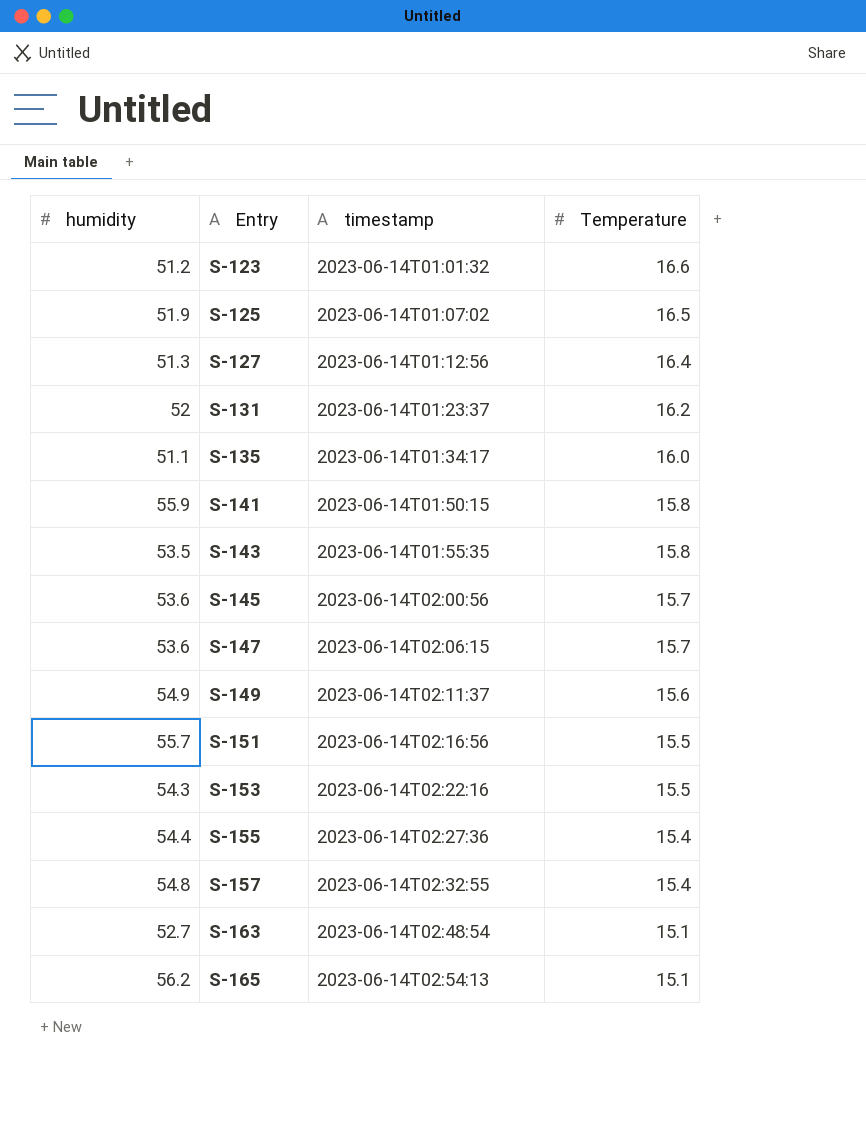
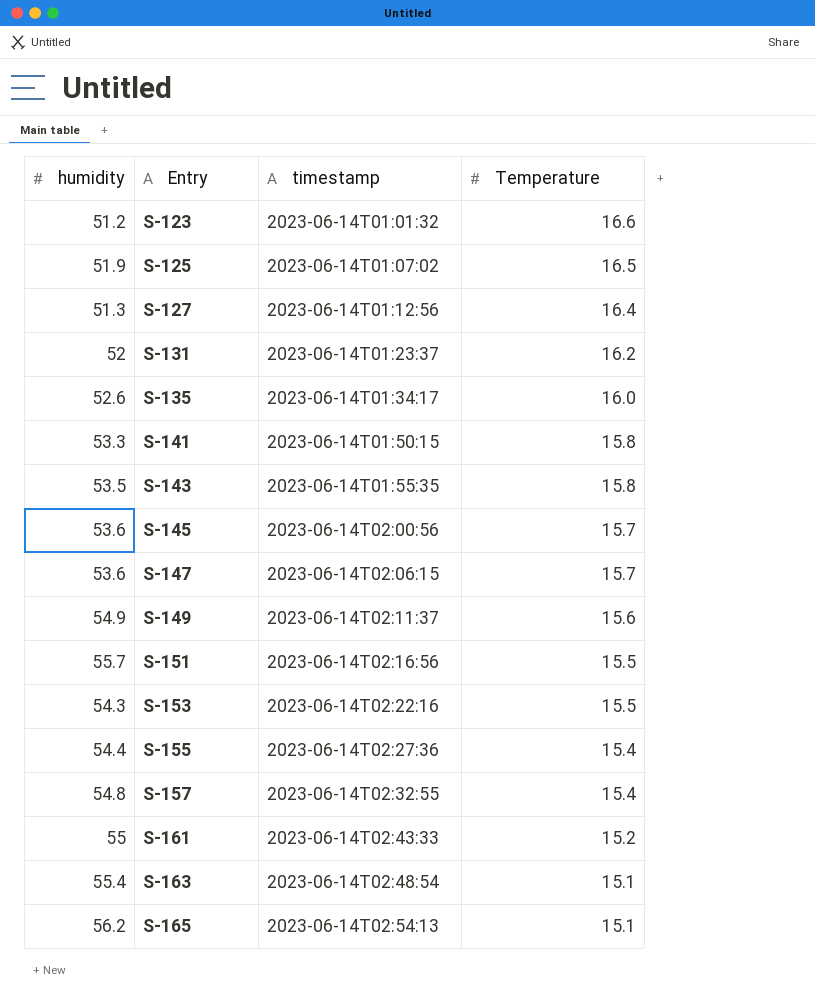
S-135 | humidity: 51.1 -> 52.6
S-141 | humidity: 55.9 -> 53.3
row S-161: none -> 55 | 2023-06-14T02:43:33 | 15.2
S-163 | humidity: 52.7 -> 55.4

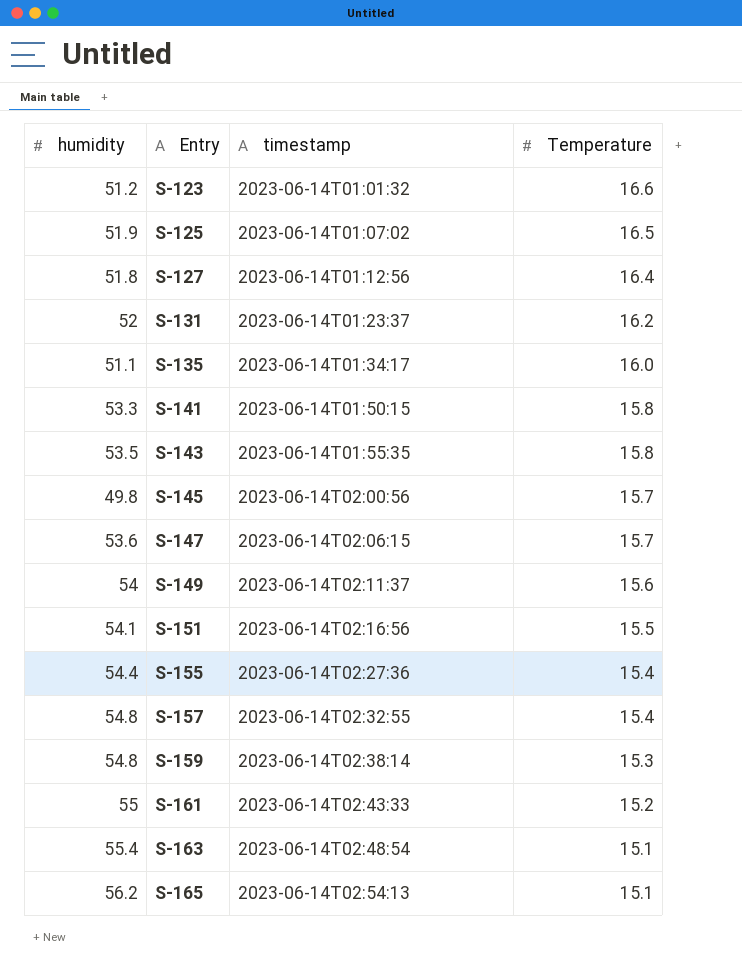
row S-153: 54.3 | 2023-06-14T02:22:16 | 15.5 -> none
S-127 | humidity: 51.3 -> 51.8
S-135 | humidity: 52.6 -> 51.1
S-145 | humidity: 53.6 -> 49.8
S-149 | humidity: 54.9 -> 54
S-151 | humidity: 55.7 -> 54.1
row S-159: none -> 54.8 | 2023-06-14T02:38:14 | 15.3

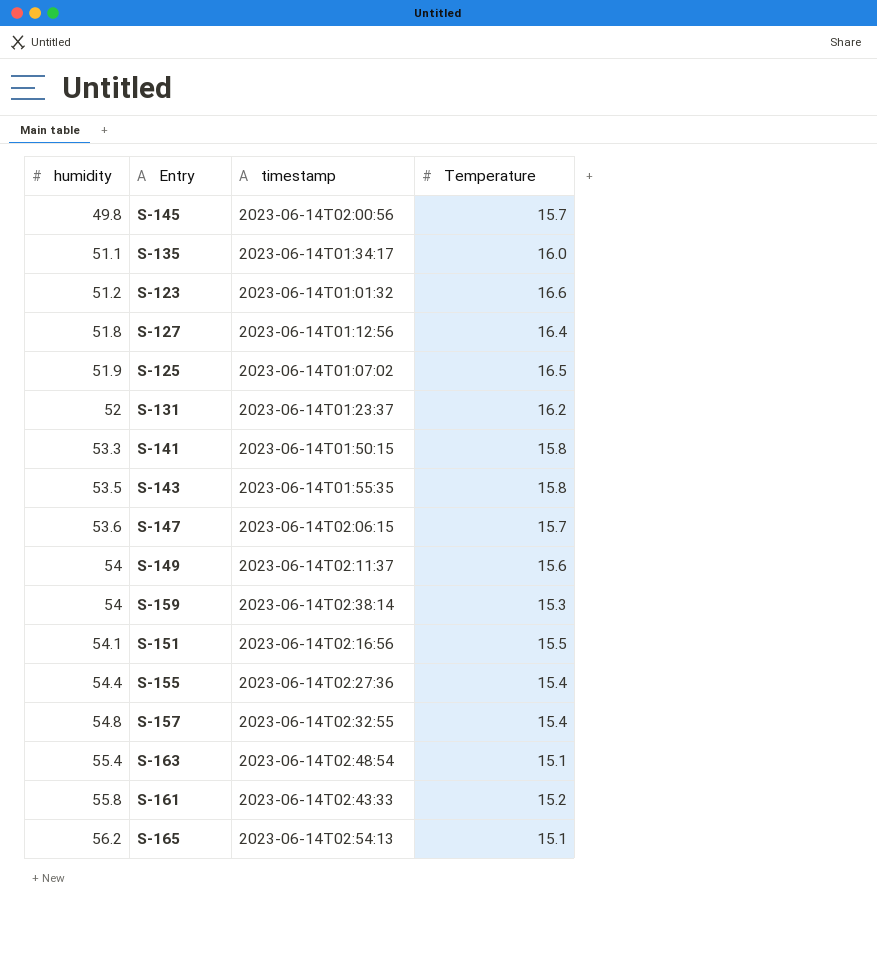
row order: Entry ascending -> humidity ascending
S-159 | humidity: 54.8 -> 54
S-161 | humidity: 55 -> 55.8

